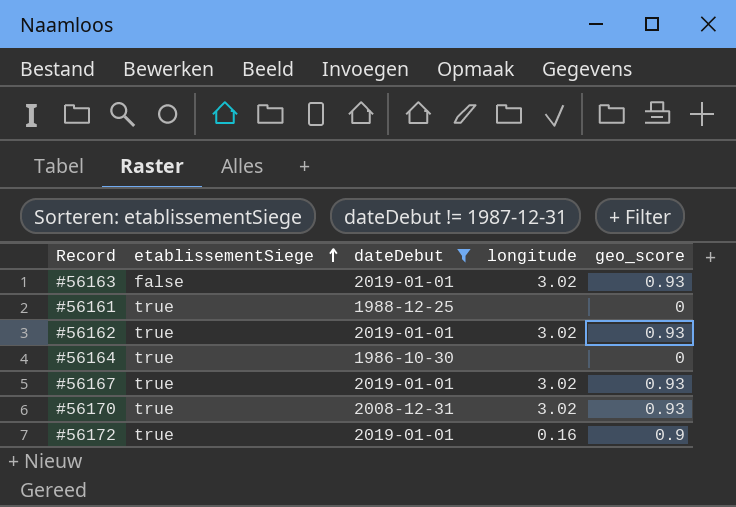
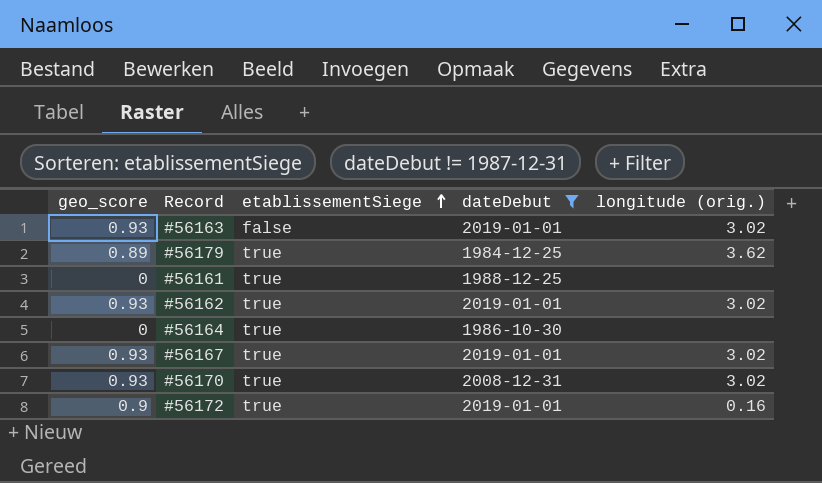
column geo_score | position: 5 -> 1
column name: longitude -> longitude (orig.)
row #56179: none -> 0.89 | true | 1984-12-25 | 3.62

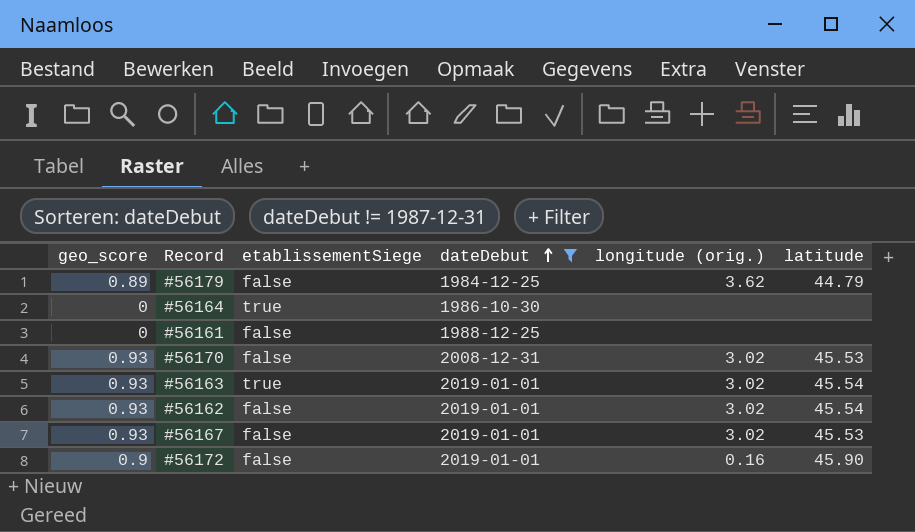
row order: etablissementSiege ascending -> dateDebut ascending
column latitude | position: none -> 6
#56179 | etablissementSiege: true -> false
#56161 | etablissementSiege: true -> false
#56170 | etablissementSiege: true -> false
#56163 | etablissementSiege: false -> true
#56162 | etablissementSiege: true -> false
#56167 | etablissementSiege: true -> false
#56172 | etablissementSiege: true -> false

